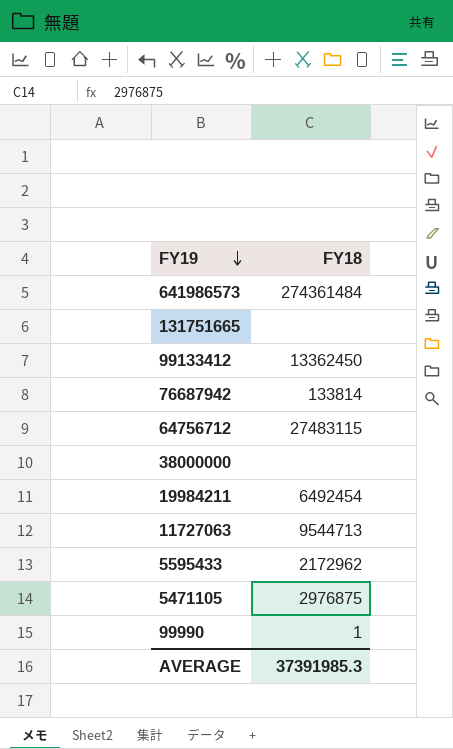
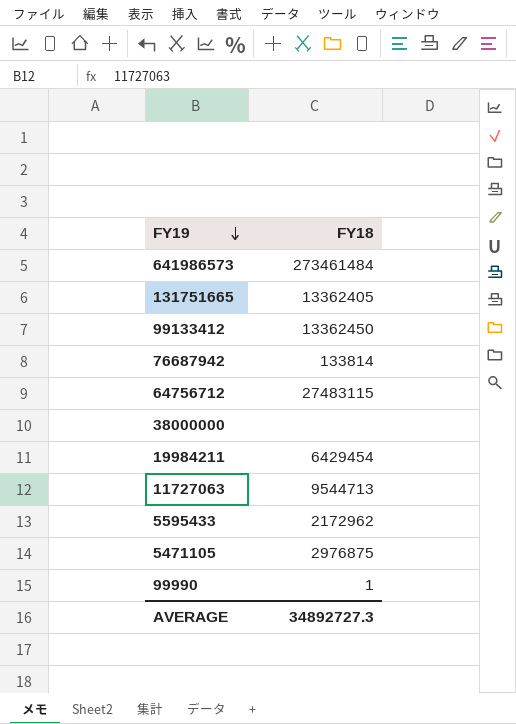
641986573 | FY18: 274361484 -> 273461484
131751665 | FY18: none -> 13362405
19984211 | FY18: 6492454 -> 6429454
AVERAGE | FY18: 37391985.3 -> 34892727.3

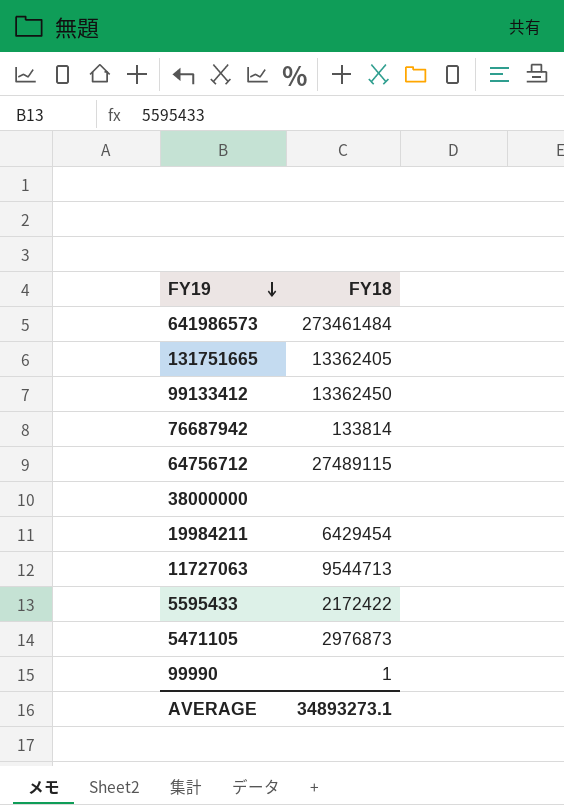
64756712 | FY18: 27483115 -> 27489115
5595433 | FY18: 2172962 -> 2172422
5471105 | FY18: 2976875 -> 2976873
AVERAGE | FY18: 34892727.3 -> 34893273.1

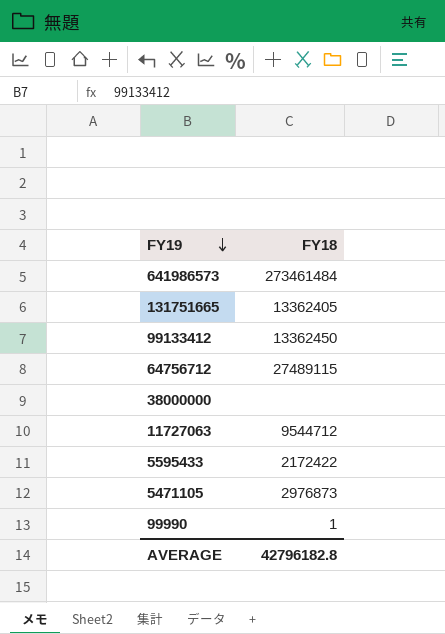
row 76687942: 133814 -> none
row 19984211: 6429454 -> none
11727063 | FY18: 9544713 -> 9544712
AVERAGE | FY18: 34893273.1 -> 42796182.8

